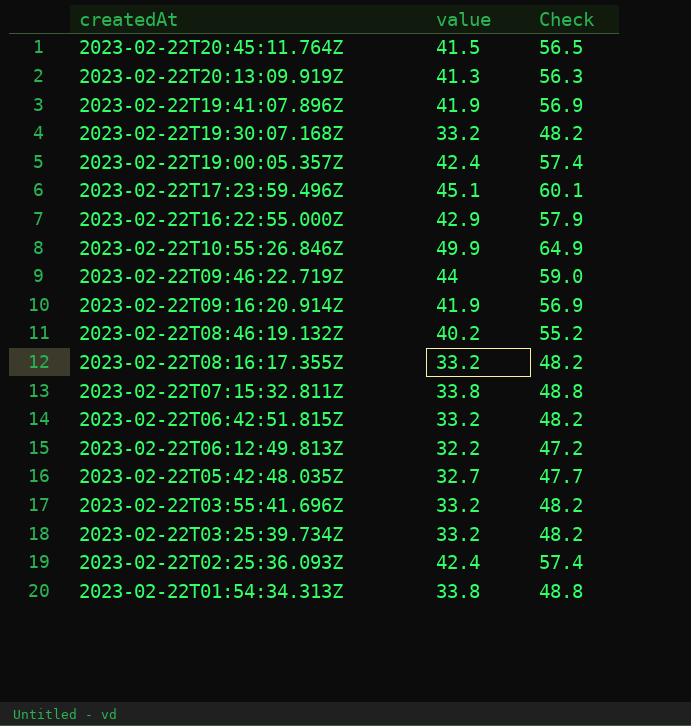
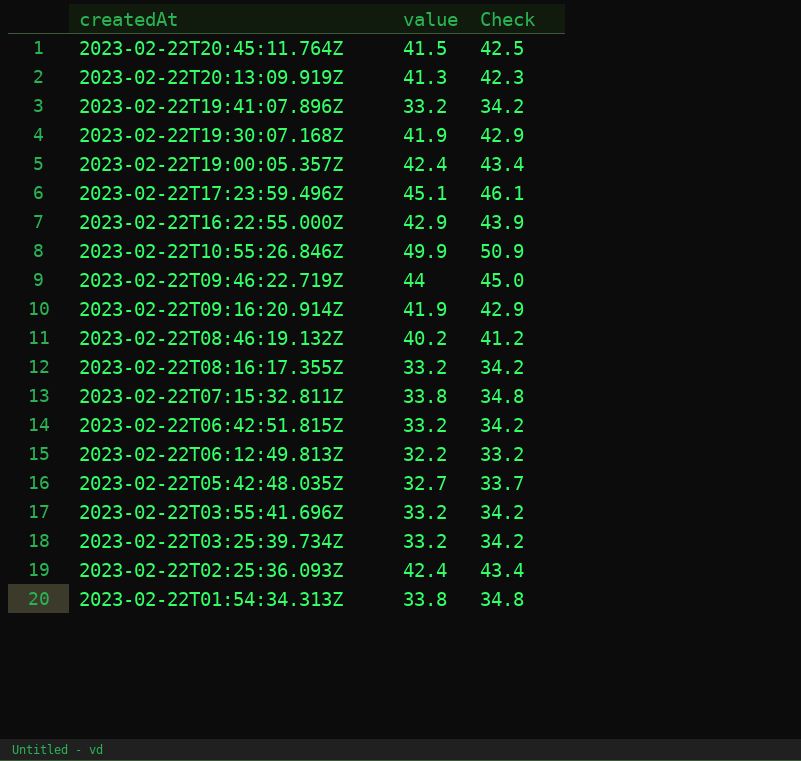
column Check | formula: [value] + 15 -> [value] + 1
2023-02-22T19:41:07.896Z | value: 41.9 -> 33.2
2023-02-22T19:30:07.168Z | value: 33.2 -> 41.9

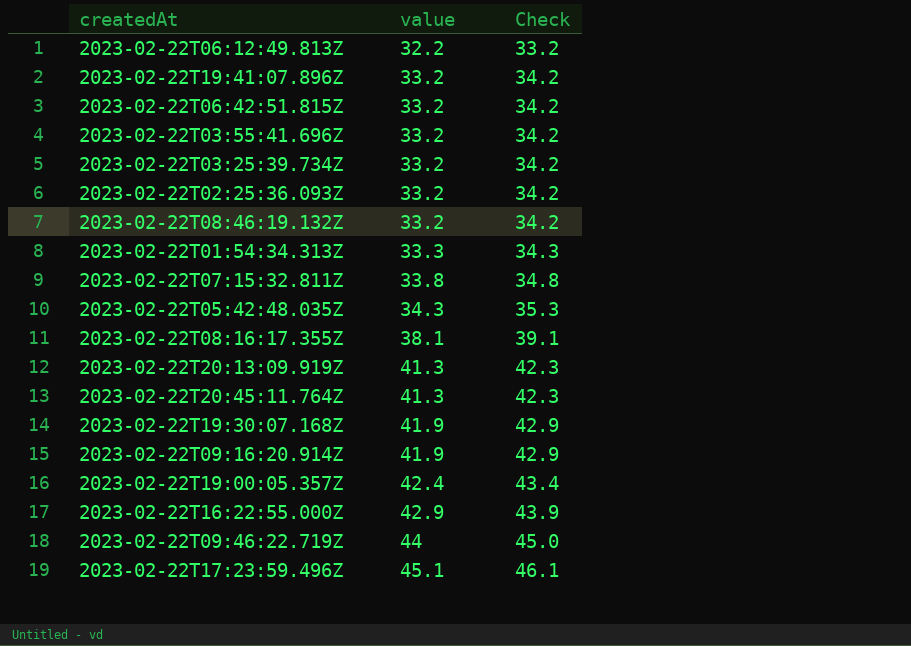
row order: createdAt descending -> value ascending
row 2023-02-22T10:55:26.846Z: 49.9 | 50.9 -> none
2023-02-22T02:25:36.093Z | value: 42.4 -> 33.2
2023-02-22T02:25:36.093Z | Check: 43.4 -> 34.2
2023-02-22T08:46:19.132Z | value: 40.2 -> 33.2
2023-02-22T08:46:19.132Z | Check: 41.2 -> 34.2
2023-02-22T01:54:34.313Z | value: 33.8 -> 33.3
2023-02-22T01:54:34.313Z | Check: 34.8 -> 34.3
2023-02-22T05:42:48.035Z | value: 32.7 -> 34.3
2023-02-22T05:42:48.035Z | Check: 33.7 -> 35.3
2023-02-22T08:16:17.355Z | value: 33.2 -> 38.1
2023-02-22T08:16:17.355Z | Check: 34.2 -> 39.1
2023-02-22T20:45:11.764Z | value: 41.5 -> 41.3
2023-02-22T20:45:11.764Z | Check: 42.5 -> 42.3

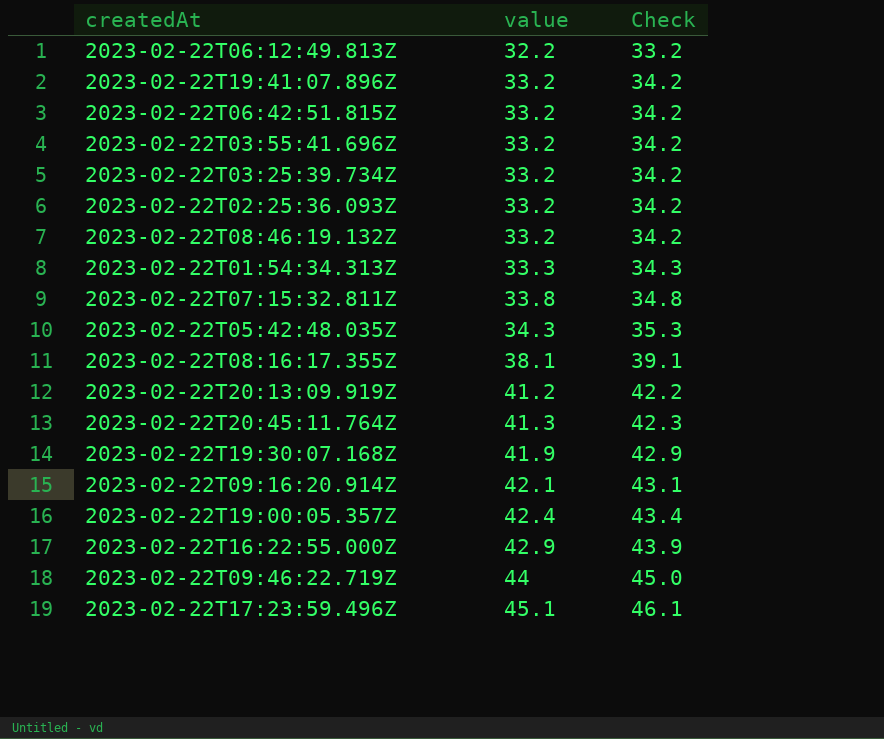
2023-02-22T20:13:09.919Z | value: 41.3 -> 41.2
2023-02-22T20:13:09.919Z | Check: 42.3 -> 42.2
2023-02-22T09:16:20.914Z | value: 41.9 -> 42.1
2023-02-22T09:16:20.914Z | Check: 42.9 -> 43.1

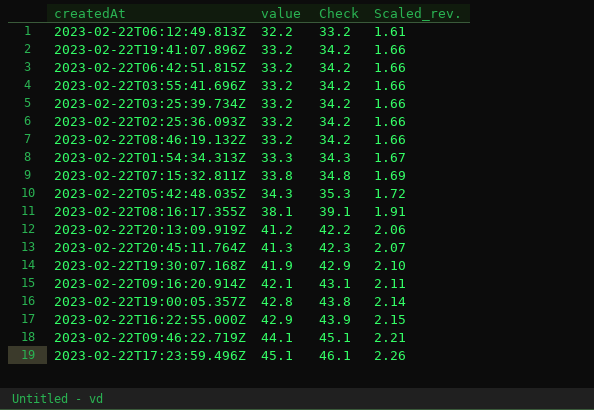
column Scaled_rev. | formula: none -> [value] * 0.05
2023-02-22T19:00:05.357Z | value: 42.4 -> 42.8
2023-02-22T19:00:05.357Z | Check: 43.4 -> 43.8
2023-02-22T09:46:22.719Z | value: 44 -> 44.1
2023-02-22T09:46:22.719Z | Check: 45.0 -> 45.1

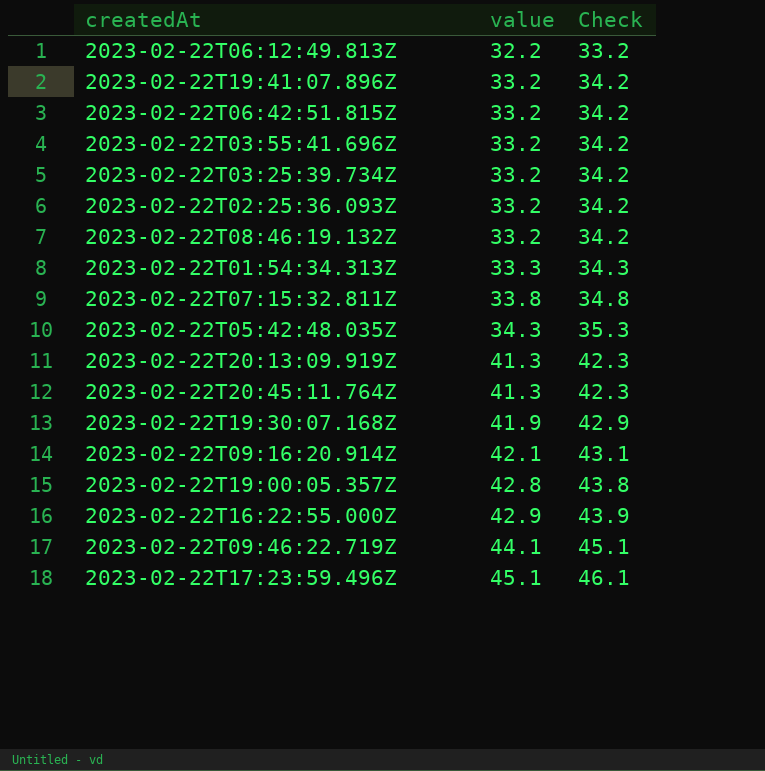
column Scaled_rev. | formula: [value] * 0.05 -> none
row 2023-02-22T08:16:17.355Z: 38.1 | 39.1 | 1.91 -> none
2023-02-22T20:13:09.919Z | value: 41.2 -> 41.3
2023-02-22T20:13:09.919Z | Check: 42.2 -> 42.3

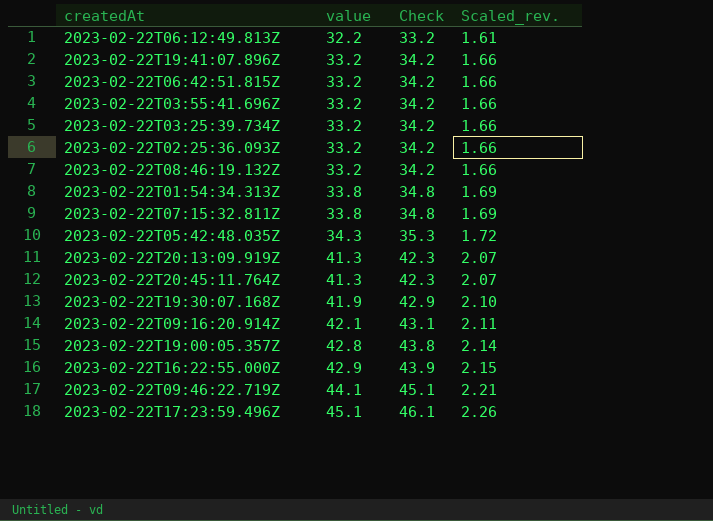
column Scaled_rev. | formula: none -> [value] * 0.05
2023-02-22T01:54:34.313Z | value: 33.3 -> 33.8
2023-02-22T01:54:34.313Z | Check: 34.3 -> 34.8

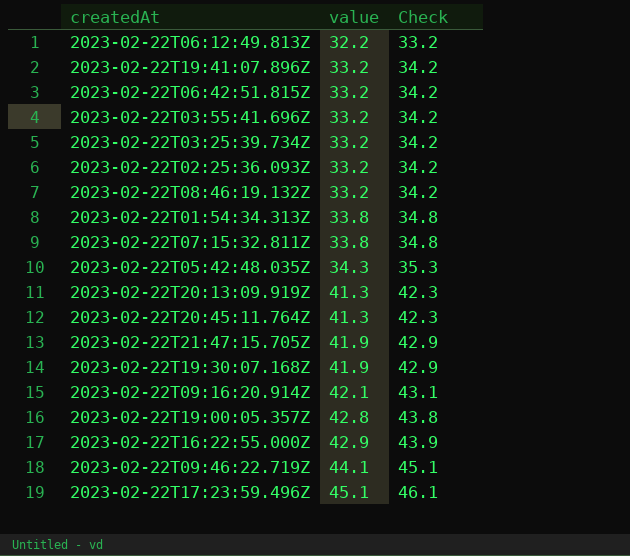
column Scaled_rev. | formula: [value] * 0.05 -> none
row 2023-02-22T21:47:15.705Z: none -> 41.9 | 42.9

